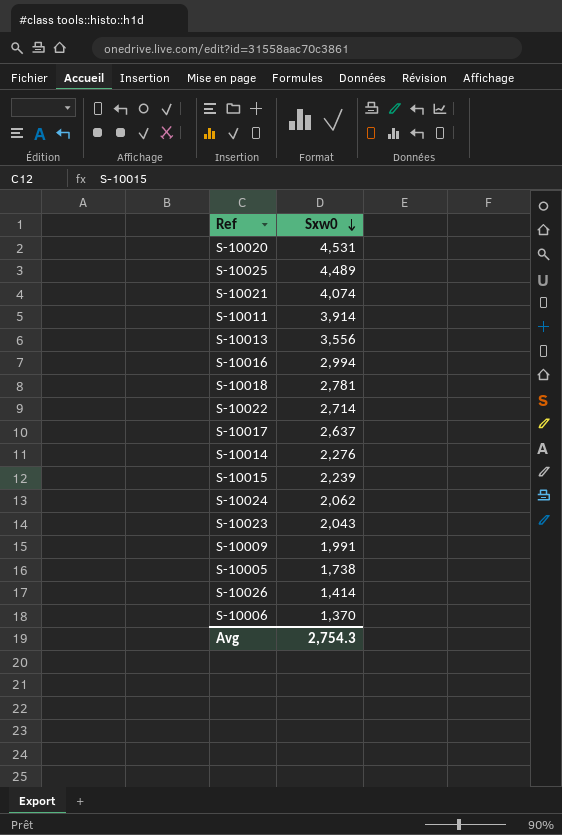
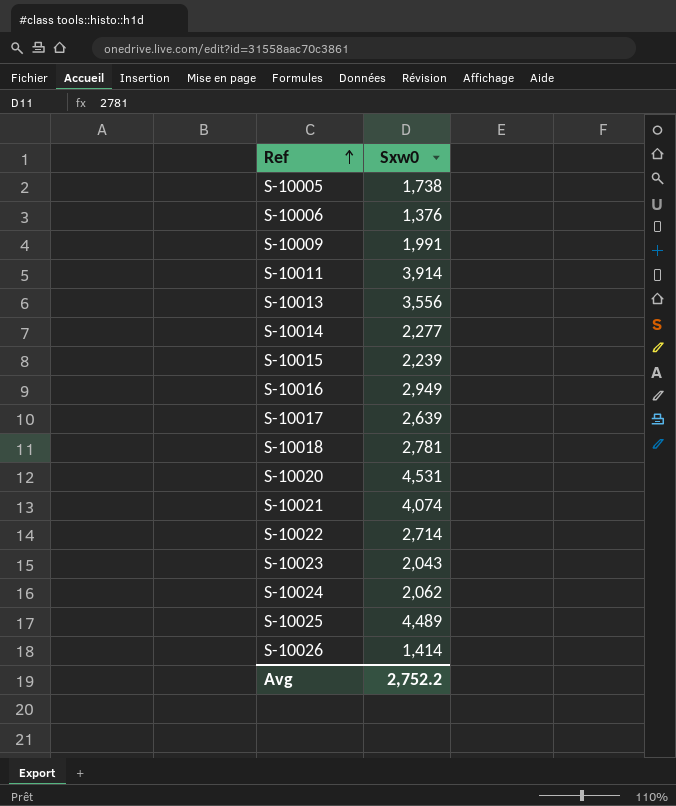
row order: Sxw0 descending -> Ref ascending
S-10006 | Sxw0: 1,370 -> 1,376
S-10014 | Sxw0: 2,276 -> 2,277
S-10016 | Sxw0: 2,994 -> 2,949
S-10017 | Sxw0: 2,637 -> 2,639
Avg | Sxw0: 2,754.3 -> 2,752.2

